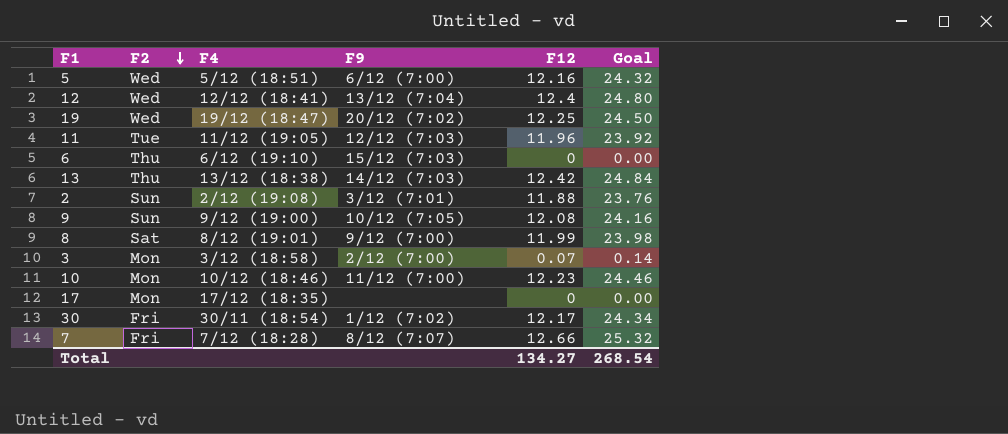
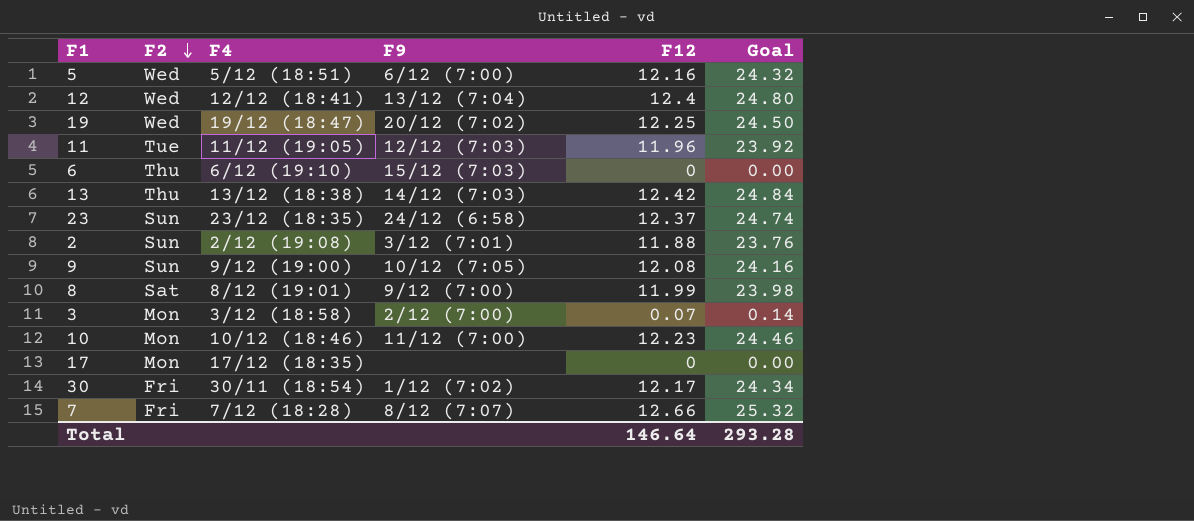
row 23: none -> Sun | 23/12 (18:35) | 24/12 (6:58) | 12.37 | 24.74
Total | F12: 134.27 -> 146.64
Total | Goal: 268.54 -> 293.28

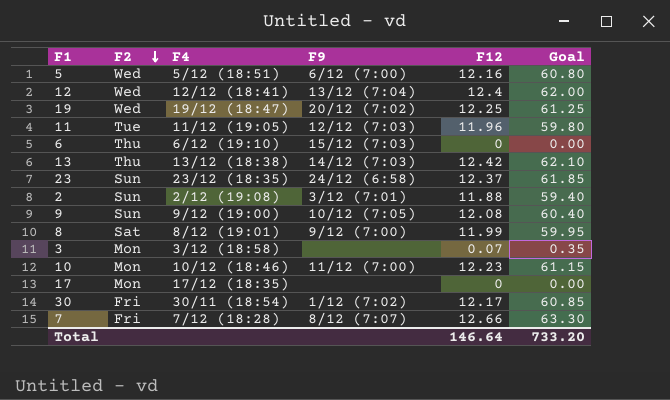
column Goal | formula: [F12] * 2 -> [F12] * 5
3 | F9: 2/12 (7:00) -> none
Total | Goal: 293.28 -> 733.20

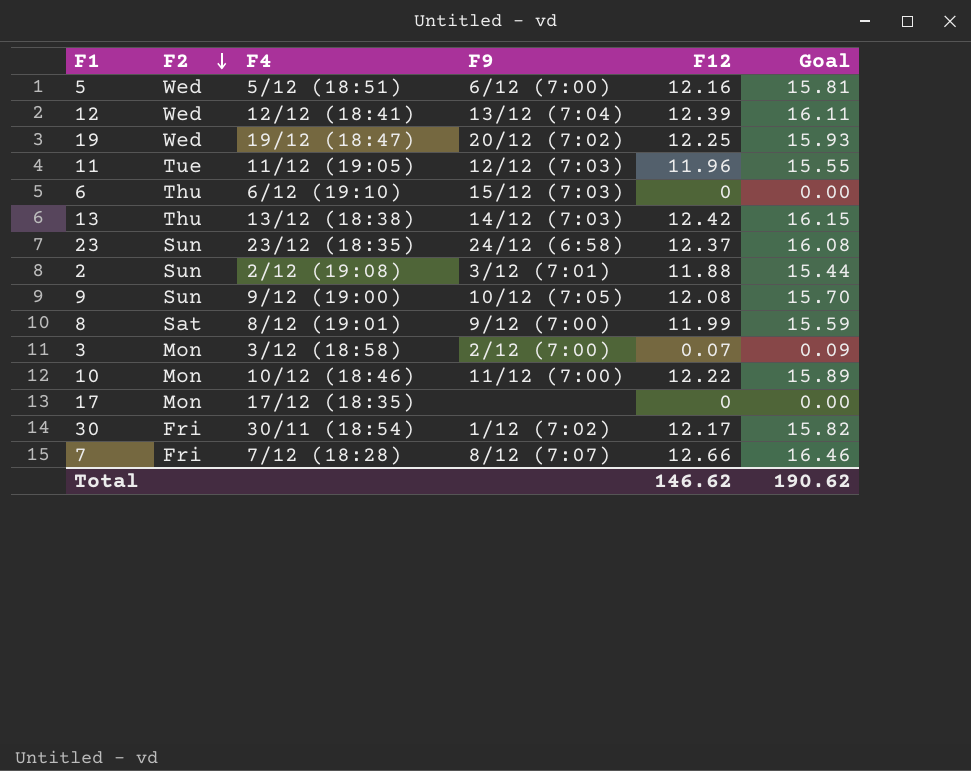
column Goal | formula: [F12] * 5 -> [F12] * 1.3
12 | F12: 12.4 -> 12.39
3 | F9: none -> 2/12 (7:00)
10 | F12: 12.23 -> 12.22
Total | F12: 146.64 -> 146.62
Total | Goal: 733.20 -> 190.62

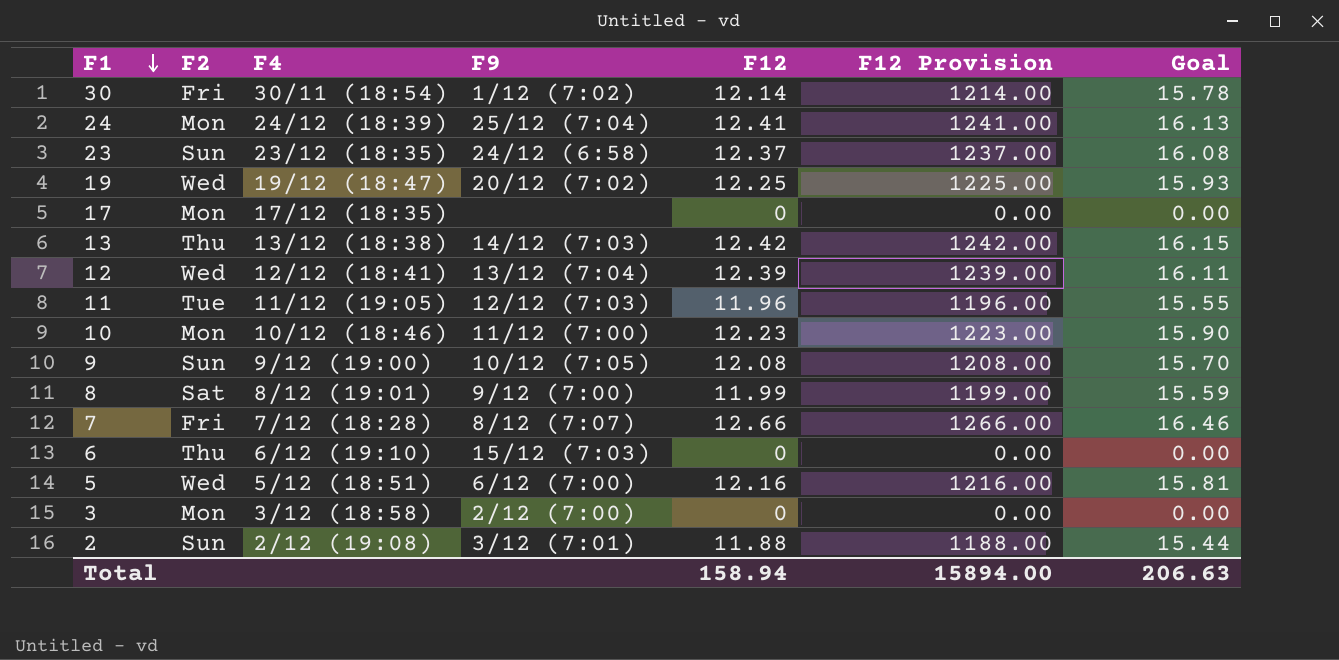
row order: F2 descending -> F1 descending
column F12 Provision | formula: none -> [F12] * 100
30 | F12: 12.17 -> 12.14
30 | Goal: 15.82 -> 15.78
row 24: none -> Mon | 24/12 (18:39) | 25/12 (7:04) | 12.41 | 1241.00 | 16.13
10 | F12: 12.22 -> 12.23
10 | Goal: 15.89 -> 15.90
3 | F12: 0.07 -> 0
3 | Goal: 0.09 -> 0.00
Total | F12: 146.62 -> 158.94
Total | Goal: 190.62 -> 206.63

